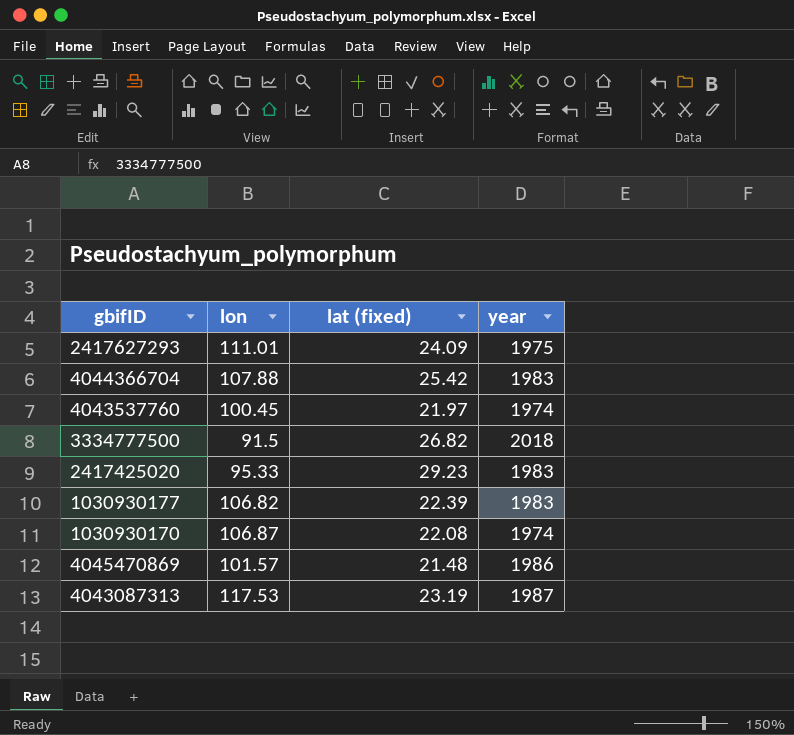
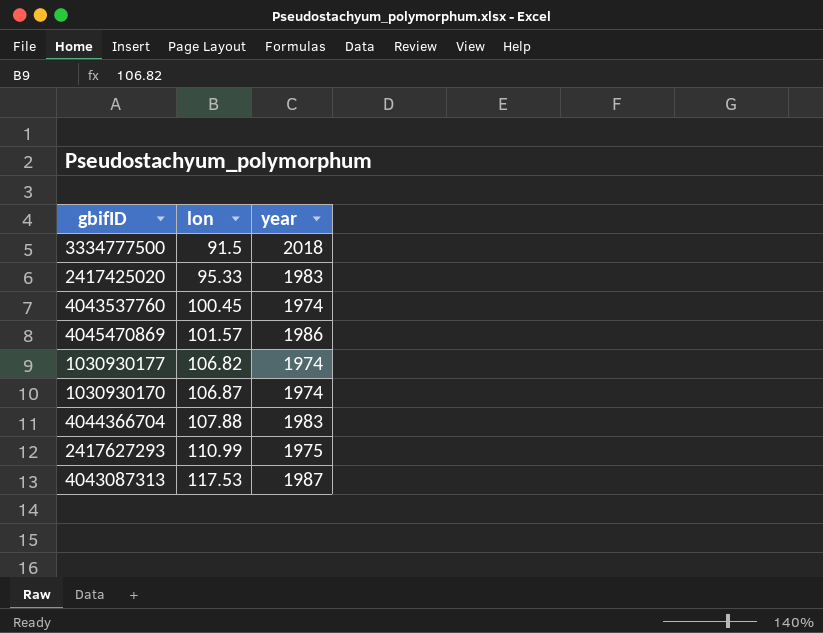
row order: none -> lon ascending
column lat (fixed) | position: 3 -> none
1030930177 | year: 1983 -> 1974
2417627293 | lon: 111.01 -> 110.99

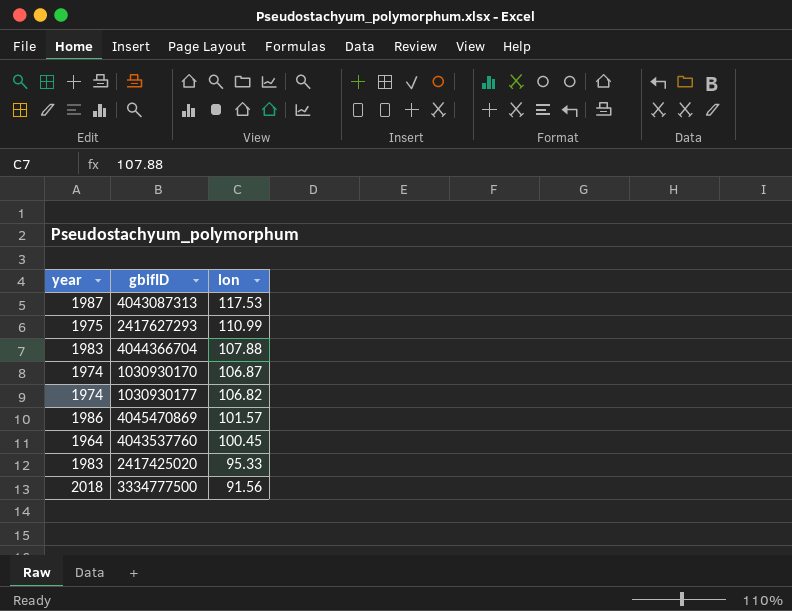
row order: lon ascending -> lon descending
column year | position: 3 -> 1
4043537760 | year: 1974 -> 1964
3334777500 | lon: 91.5 -> 91.56

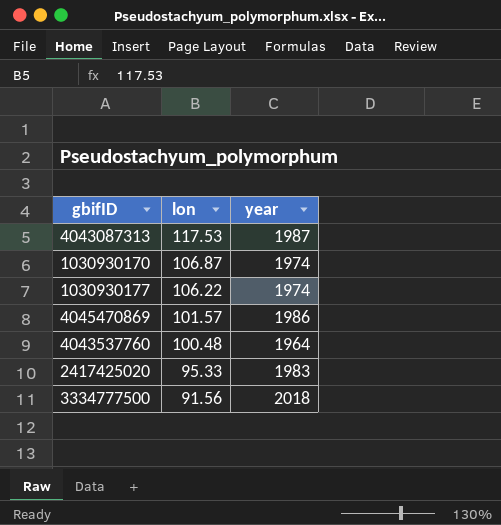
column year | position: 1 -> 3
row 2417627293: 1975 | 110.99 -> none
row 4044366704: 1983 | 107.88 -> none
1030930177 | lon: 106.82 -> 106.22
4043537760 | lon: 100.45 -> 100.48

